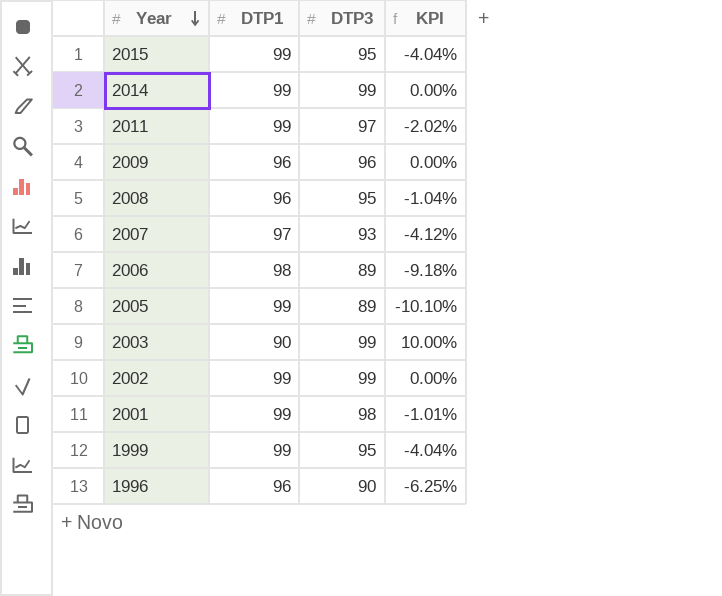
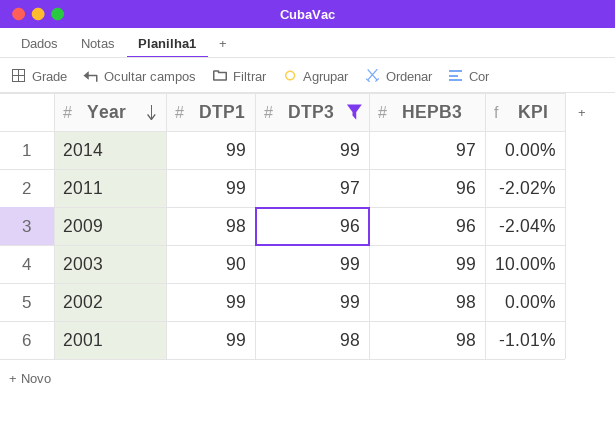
filter: none -> DTP3 >= 96
column HEPB3 | position: none -> 4
2009 | DTP1: 96 -> 98
2009 | KPI: 0.00% -> -2.04%

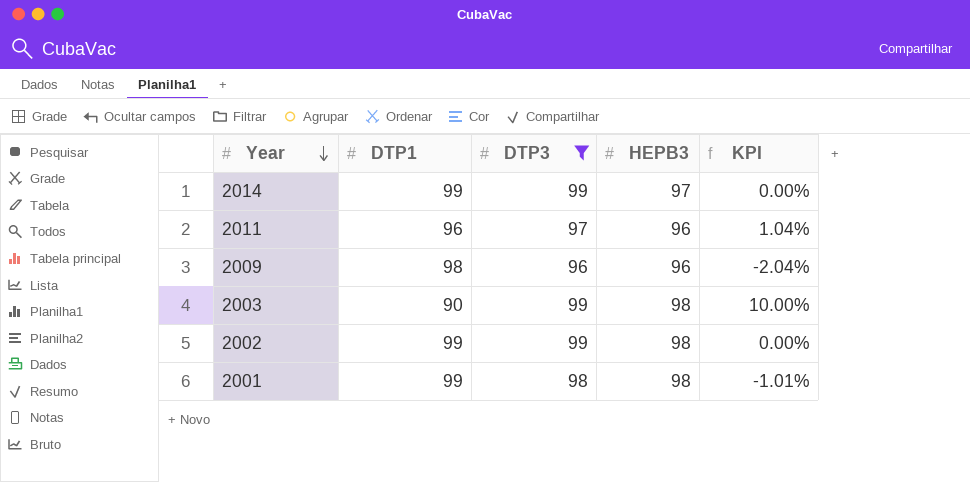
2011 | DTP1: 99 -> 96
2011 | KPI: -2.02% -> 1.04%
2003 | HEPB3: 99 -> 98

